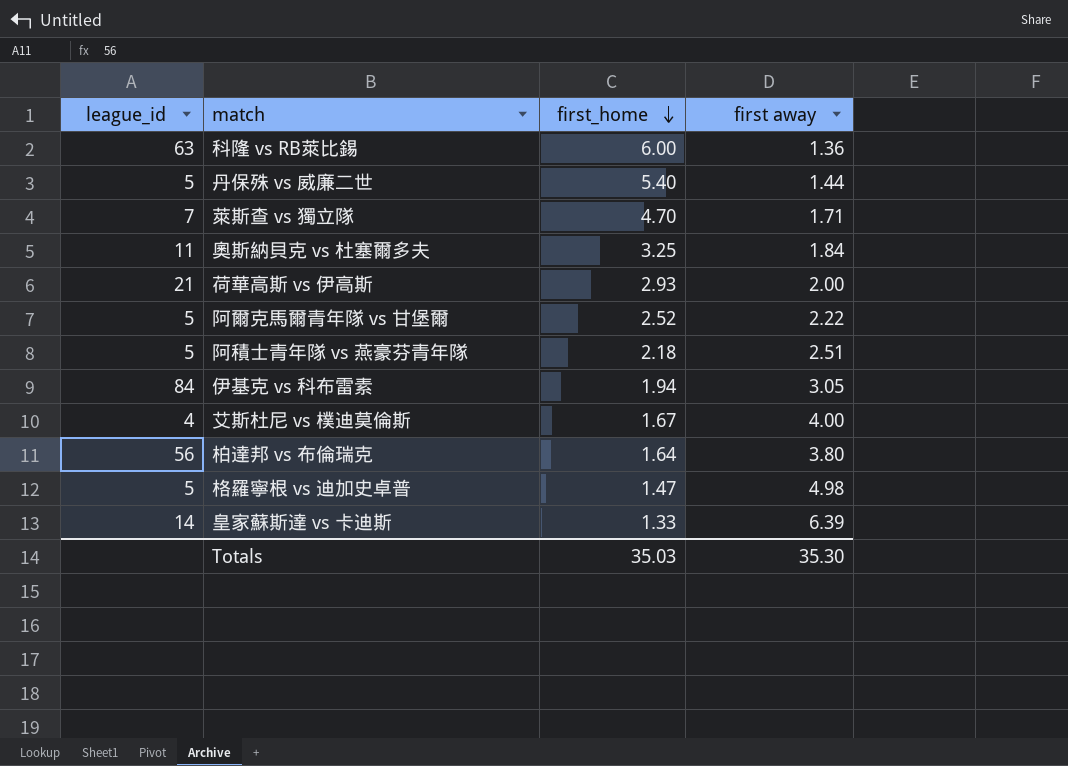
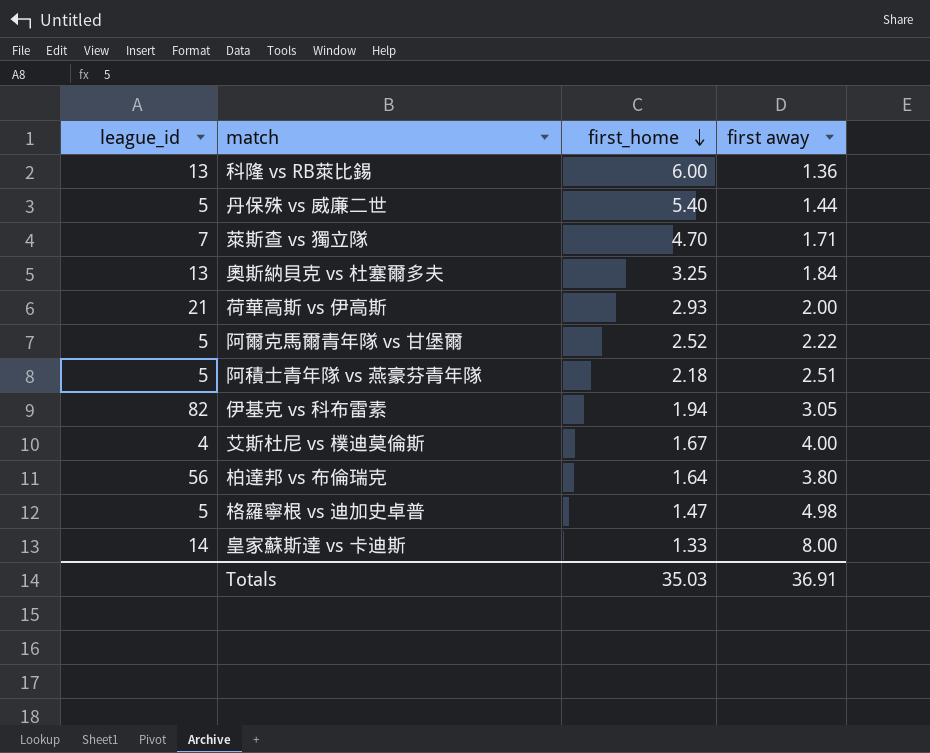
科隆 vs RB萊比錫 | league_id: 63 -> 13
奧斯納貝克 vs 杜塞爾多夫 | league_id: 11 -> 13
伊基克 vs 科布雷素 | league_id: 84 -> 82
皇家蘇斯達 vs 卡迪斯 | first away: 6.39 -> 8.00
Totals | first away: 35.30 -> 36.91

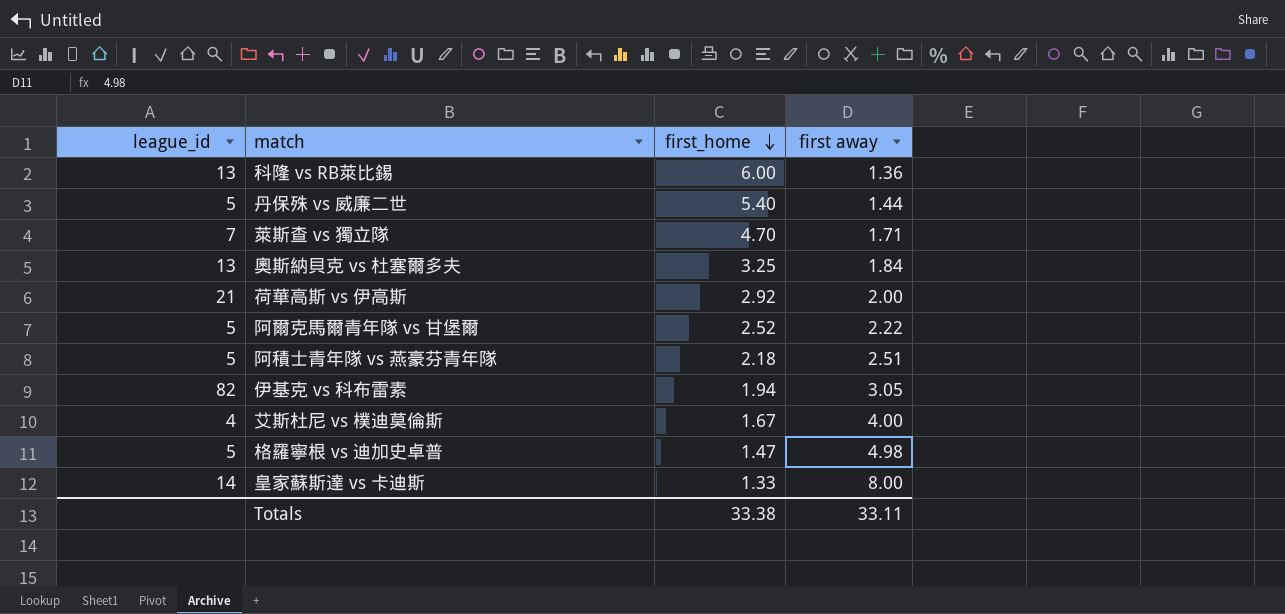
row 柏達邦 vs 布倫瑞克: 56 | 1.64 | 3.80 -> none
荷華高斯 vs 伊高斯 | first_home: 2.93 -> 2.92
Totals | first_home: 35.03 -> 33.38
Totals | first away: 36.91 -> 33.11

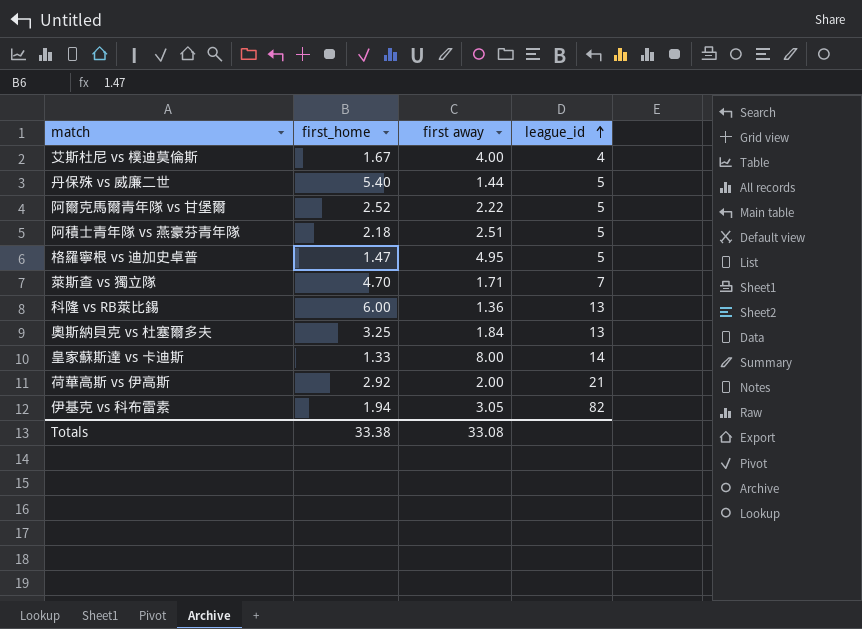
row order: first_home descending -> league_id ascending
column league_id | position: 1 -> 4
格羅寧根 vs 迪加史卓普 | first away: 4.98 -> 4.95
Totals | first away: 33.11 -> 33.08

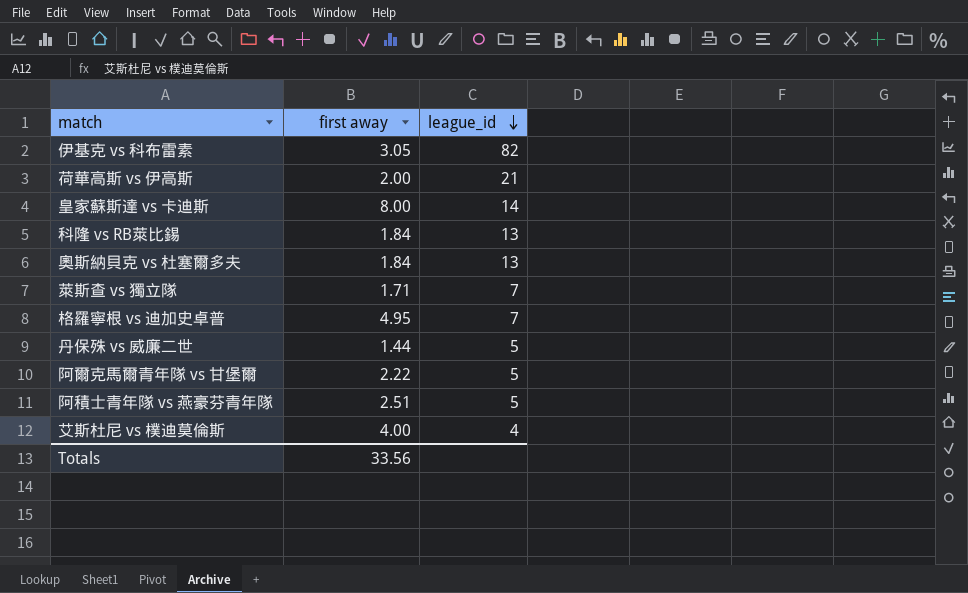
row order: league_id ascending -> league_id descending
column first_home | position: 2 -> none
科隆 vs RB萊比錫 | first away: 1.36 -> 1.84
格羅寧根 vs 迪加史卓普 | league_id: 5 -> 7
Totals | first away: 33.08 -> 33.56

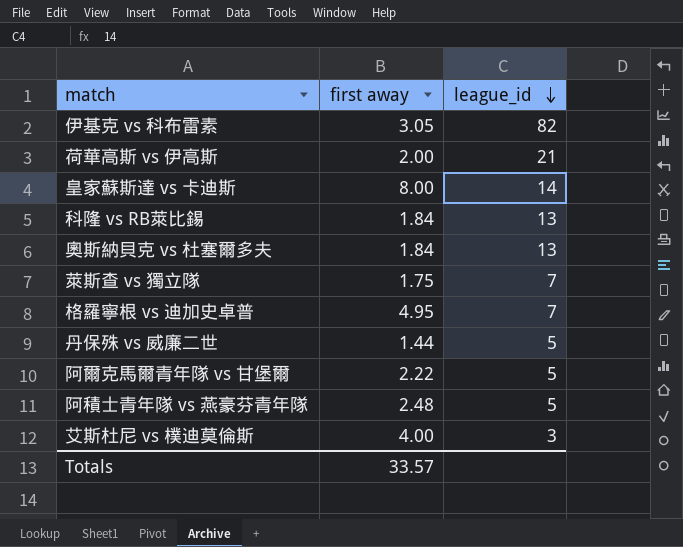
萊斯查 vs 獨立隊 | first away: 1.71 -> 1.75
阿積士青年隊 vs 燕豪芬青年隊 | first away: 2.51 -> 2.48
艾斯杜尼 vs 樸迪莫倫斯 | league_id: 4 -> 3
Totals | first away: 33.56 -> 33.57

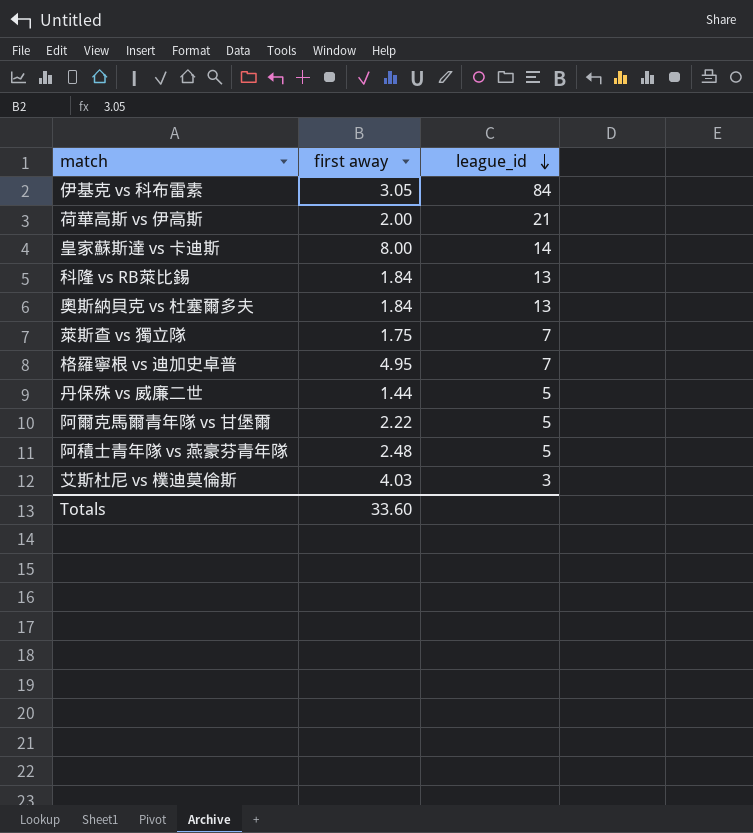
伊基克 vs 科布雷素 | league_id: 82 -> 84
艾斯杜尼 vs 樸迪莫倫斯 | first away: 4.00 -> 4.03
Totals | first away: 33.57 -> 33.60

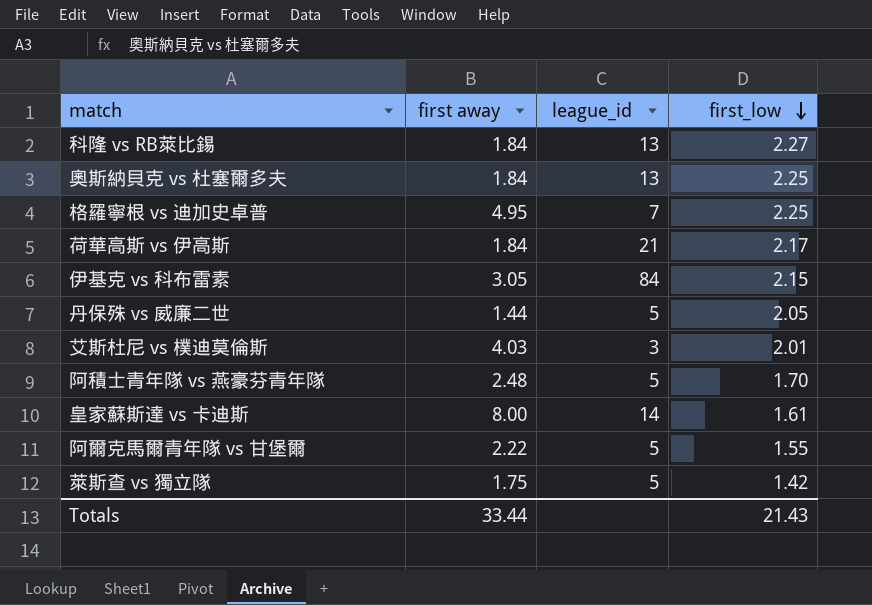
row order: league_id descending -> first_low descending
column first_low | position: none -> 4
荷華高斯 vs 伊高斯 | first away: 2.00 -> 1.84
萊斯查 vs 獨立隊 | league_id: 7 -> 5
Totals | first away: 33.60 -> 33.44

